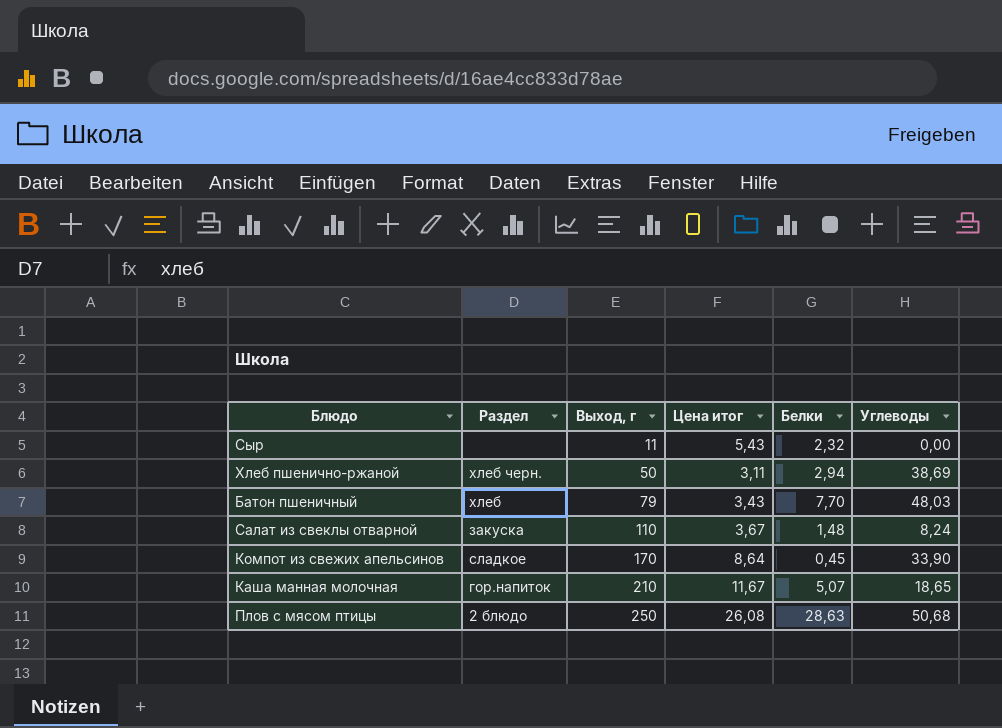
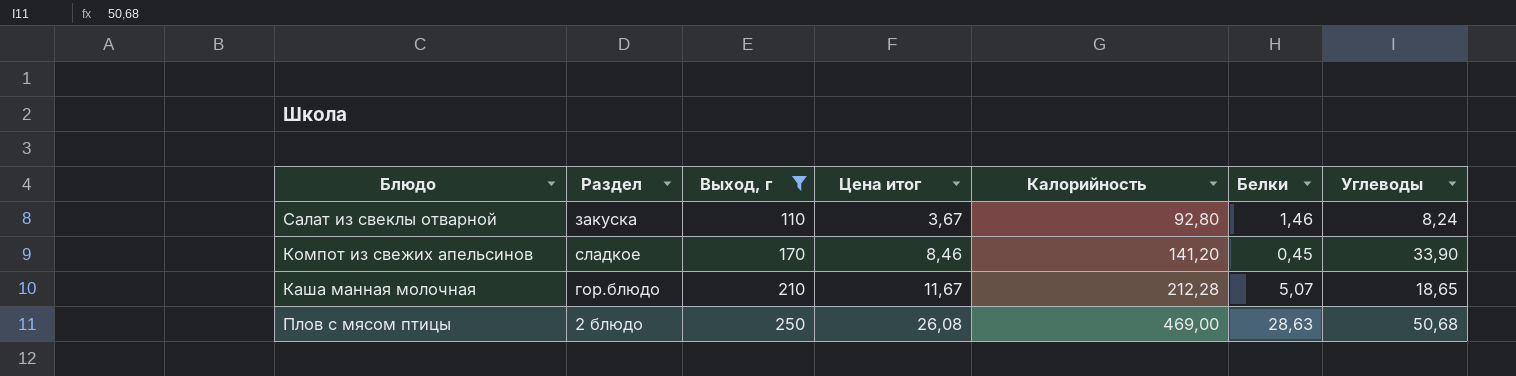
filter: none -> Выход, г >= 110
column Калорийность | position: none -> 5
Салат из свеклы отварной | Белки: 1,48 -> 1,46
Компот из свежих апельсинов | Цена итог: 8,64 -> 8,46
Каша манная молочная | Раздел: гор.напиток -> гор.блюдо

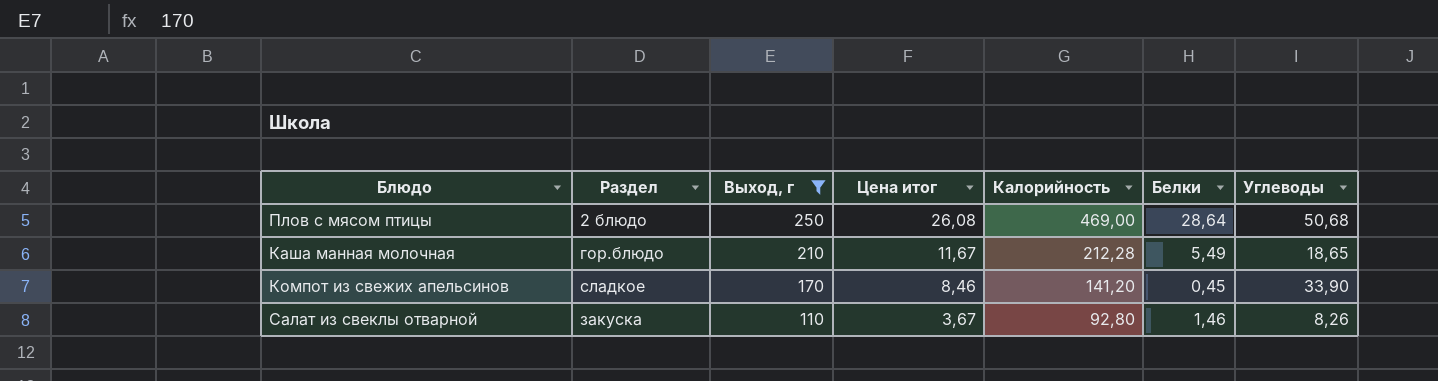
row order: Выход, г ascending -> Выход, г descending
Плов с мясом птицы | Белки: 28,63 -> 28,64
Каша манная молочная | Белки: 5,07 -> 5,49
Салат из свеклы отварной | Углеводы: 8,24 -> 8,26

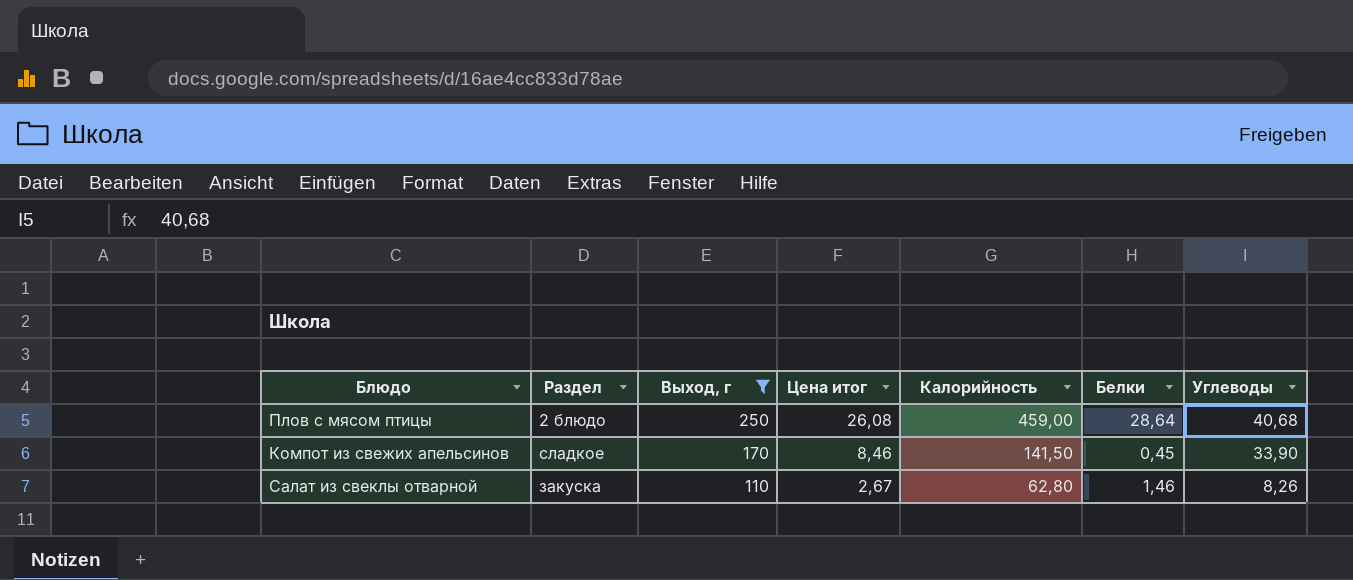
row Каша манная молочная: гор.блюдо | 210 | 11,67 | 212,28 | 5,49 | 18,65 -> none
Плов с мясом птицы | Калорийность: 469,00 -> 459,00
Плов с мясом птицы | Углеводы: 50,68 -> 40,68
Компот из свежих апельсинов | Калорийность: 141,20 -> 141,50
Салат из свеклы отварной | Цена итог: 3,67 -> 2,67
Салат из свеклы отварной | Калорийность: 92,80 -> 62,80

